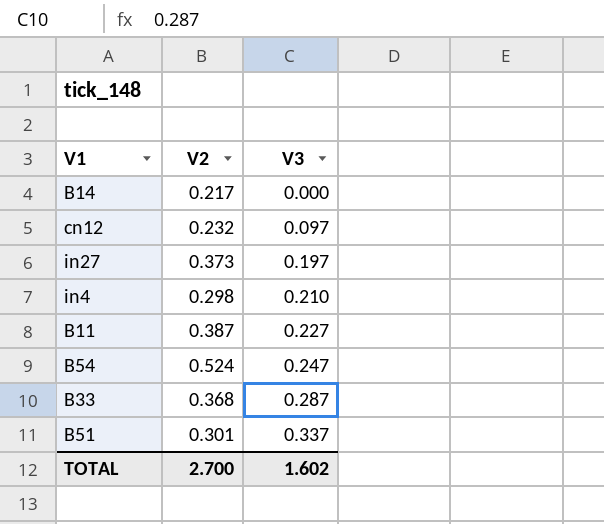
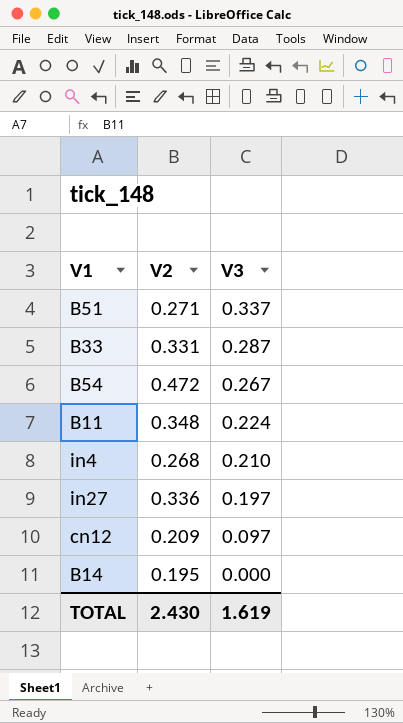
row order: V3 ascending -> V3 descending
B51 | V2: 0.301 -> 0.271
B33 | V2: 0.368 -> 0.331
B54 | V2: 0.524 -> 0.472
B54 | V3: 0.247 -> 0.267
B11 | V2: 0.387 -> 0.348
B11 | V3: 0.227 -> 0.224
in4 | V2: 0.298 -> 0.268
in27 | V2: 0.373 -> 0.336
cn12 | V2: 0.232 -> 0.209
B14 | V2: 0.217 -> 0.195
TOTAL | V2: 2.700 -> 2.430
TOTAL | V3: 1.602 -> 1.619

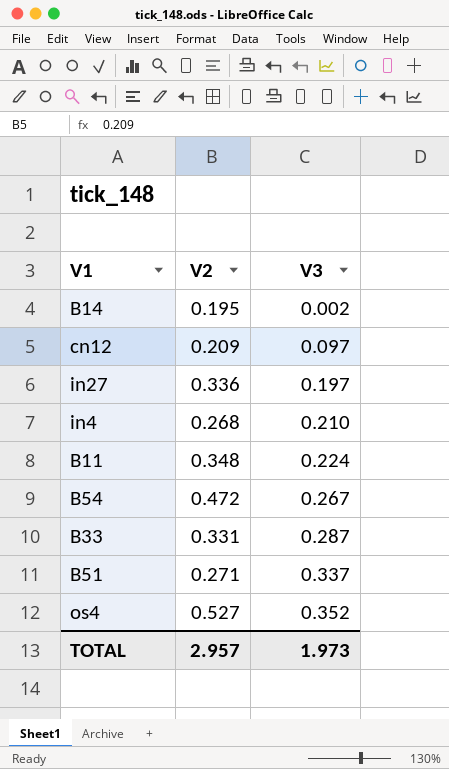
row order: V3 descending -> V3 ascending
B14 | V3: 0.000 -> 0.002
row os4: none -> 0.527 | 0.352
TOTAL | V2: 2.430 -> 2.957
TOTAL | V3: 1.619 -> 1.973

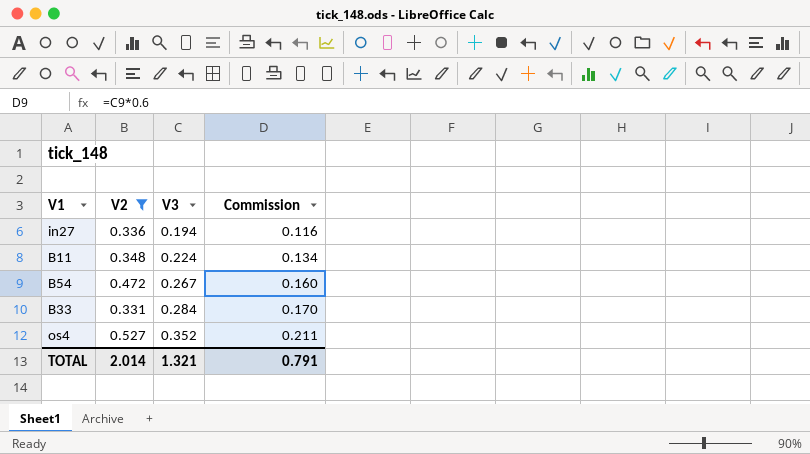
filter: none -> V2 >= 0.331
column Commission | formula: none -> [V3] * 0.6
in27 | V3: 0.197 -> 0.194
B33 | V3: 0.287 -> 0.284
TOTAL | V2: 2.957 -> 2.014
TOTAL | V3: 1.973 -> 1.321

